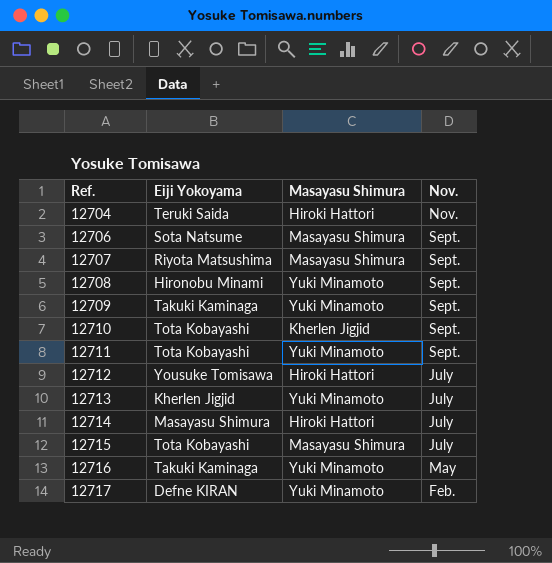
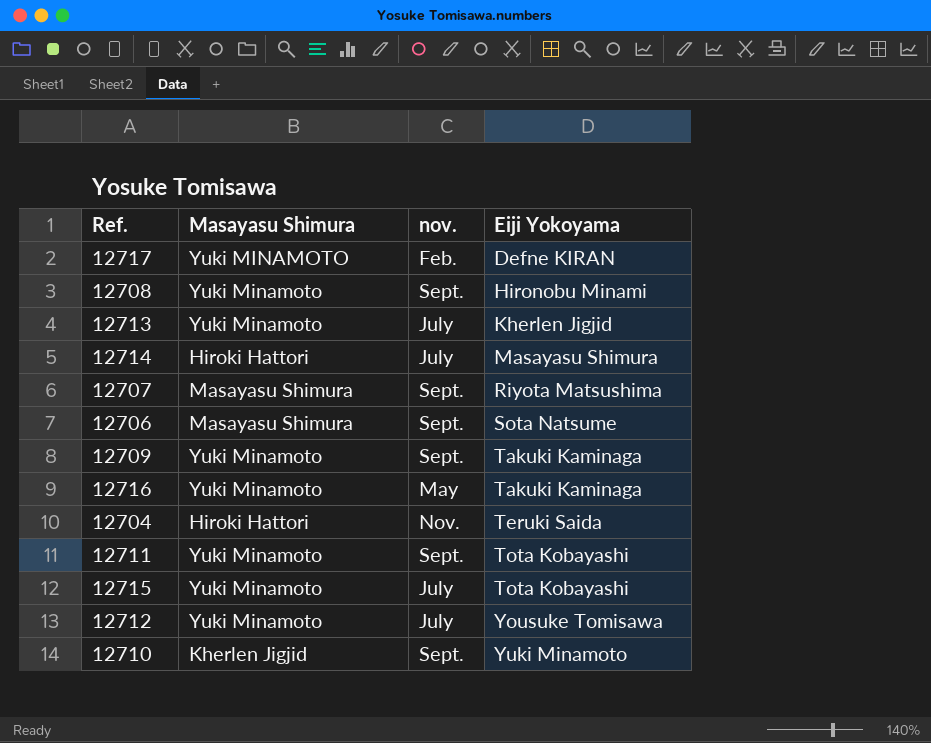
row order: Ref. ascending -> Eiji Yokoyama ascending
column name: Nov. -> nov.
column Eiji Yokoyama | position: 2 -> 4
12717 | Masayasu Shimura: Yuki Minamoto -> Yuki MINAMOTO
12715 | Masayasu Shimura: Masayasu Shimura -> Yuki Minamoto
12712 | Masayasu Shimura: Hiroki Hattori -> Yuki Minamoto
12710 | Eiji Yokoyama: Tota Kobayashi -> Yuki Minamoto

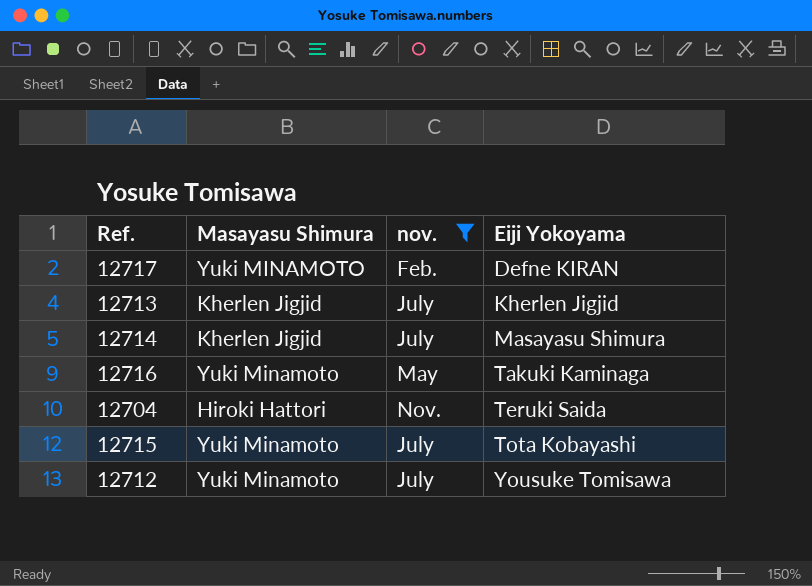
filter: none -> nov. != Sept.
12713 | Masayasu Shimura: Yuki Minamoto -> Kherlen Jigjid
12714 | Masayasu Shimura: Hiroki Hattori -> Kherlen Jigjid

